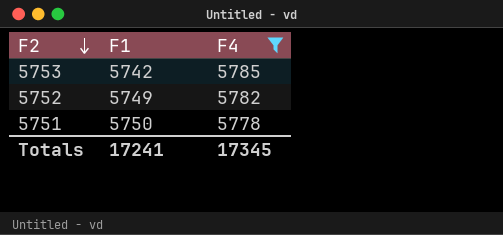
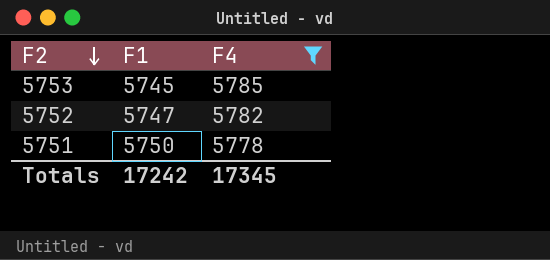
5753 | F1: 5742 -> 5745
5752 | F1: 5749 -> 5747
Totals | F1: 17241 -> 17242

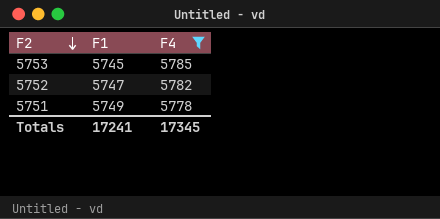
5751 | F1: 5750 -> 5749
Totals | F1: 17242 -> 17241

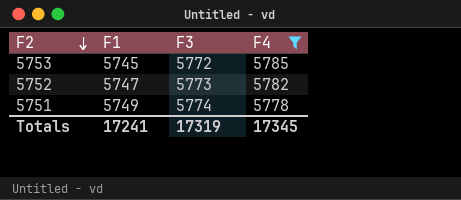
column F3 | position: none -> 3

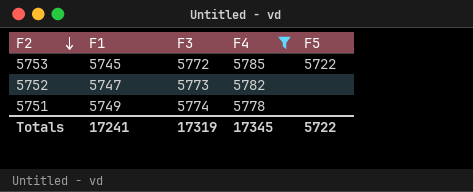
column F5 | position: none -> 5

